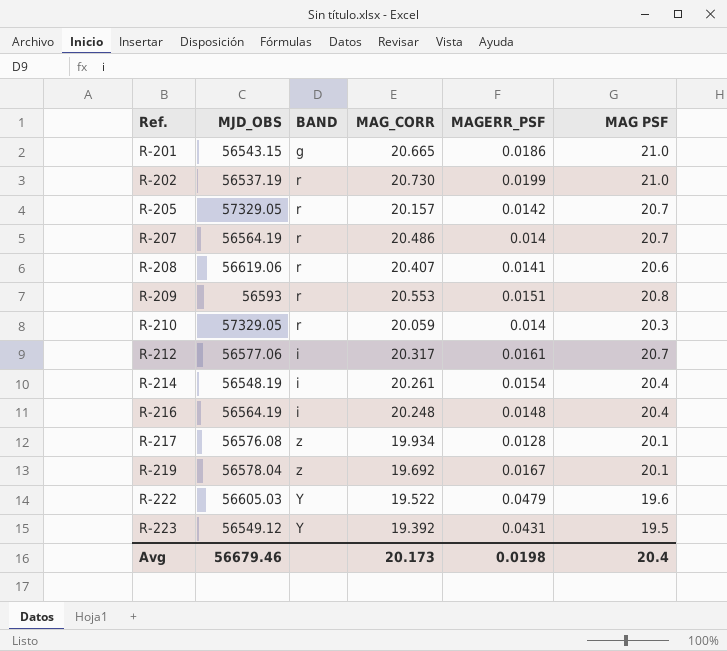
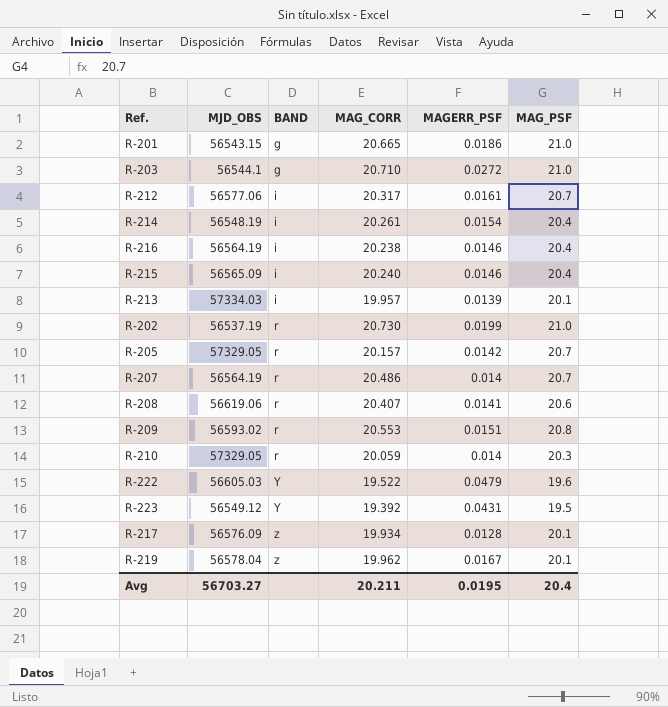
row order: Ref. ascending -> BAND ascending
column name: MAG PSF -> MAG_PSF
row R-203: none -> 56544.1 | g | 20.710 | 0.0272 | 21.0
R-216 | MAG_CORR: 20.248 -> 20.238
R-216 | MAGERR_PSF: 0.0148 -> 0.0146
row R-215: none -> 56565.09 | i | 20.240 | 0.0146 | 20.4
row R-213: none -> 57334.03 | i | 19.957 | 0.0139 | 20.1
R-209 | MJD_OBS: 56593 -> 56593.02
R-217 | MJD_OBS: 56576.08 -> 56576.09
R-219 | MAG_CORR: 19.692 -> 19.962
Avg | MJD_OBS: 56679.46 -> 56703.27
Avg | MAG_CORR: 20.173 -> 20.211
Avg | MAGERR_PSF: 0.0198 -> 0.0195

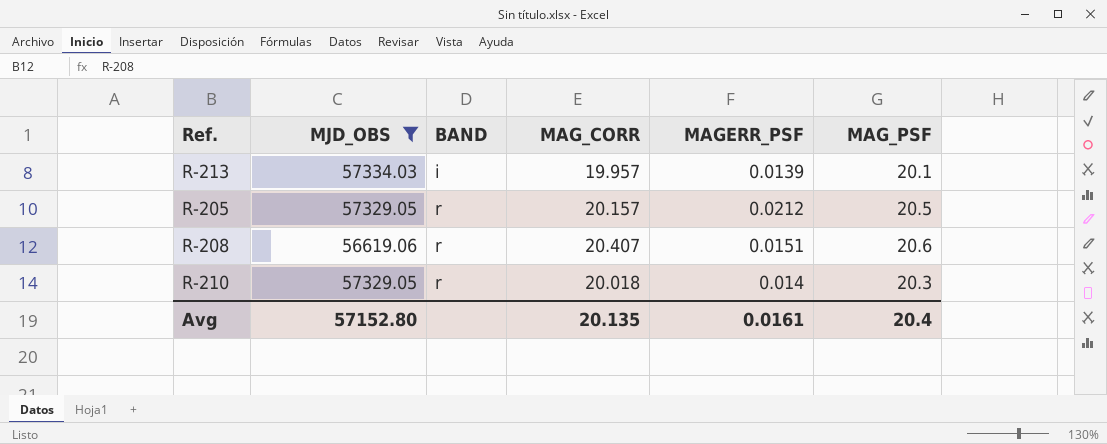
filter: none -> MJD_OBS >= 56619.06
R-205 | MAGERR_PSF: 0.0142 -> 0.0212
R-205 | MAG_PSF: 20.7 -> 20.5
R-208 | MAGERR_PSF: 0.0141 -> 0.0151
R-210 | MAG_CORR: 20.059 -> 20.018
Avg | MJD_OBS: 56703.27 -> 57152.80
Avg | MAG_CORR: 20.211 -> 20.135
Avg | MAGERR_PSF: 0.0195 -> 0.0161

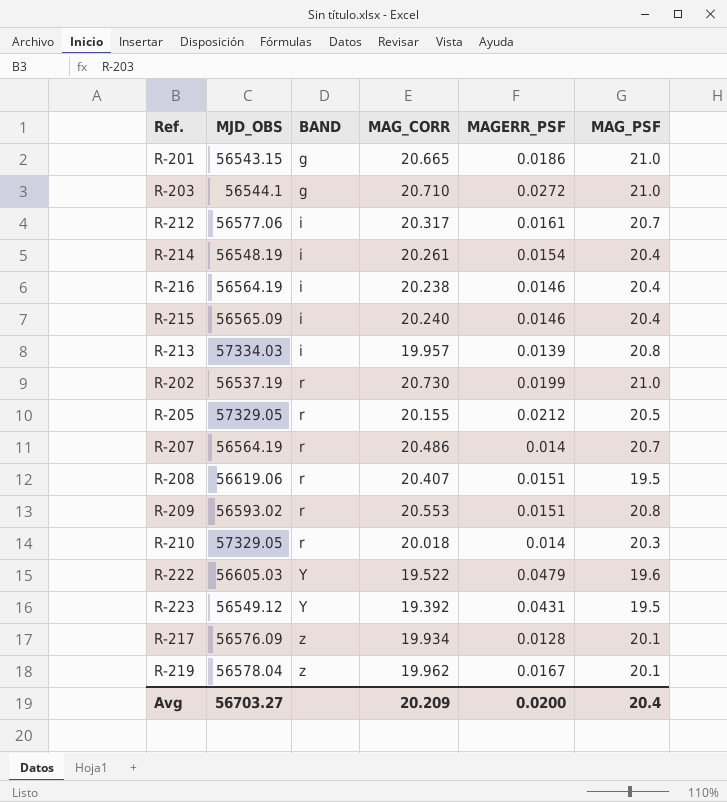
filter: MJD_OBS >= 56619.06 -> none
R-213 | MAG_PSF: 20.1 -> 20.8
R-205 | MAG_CORR: 20.157 -> 20.155
R-208 | MAG_PSF: 20.6 -> 19.5
Avg | MJD_OBS: 57152.80 -> 56703.27
Avg | MAG_CORR: 20.135 -> 20.209
Avg | MAGERR_PSF: 0.0161 -> 0.0200

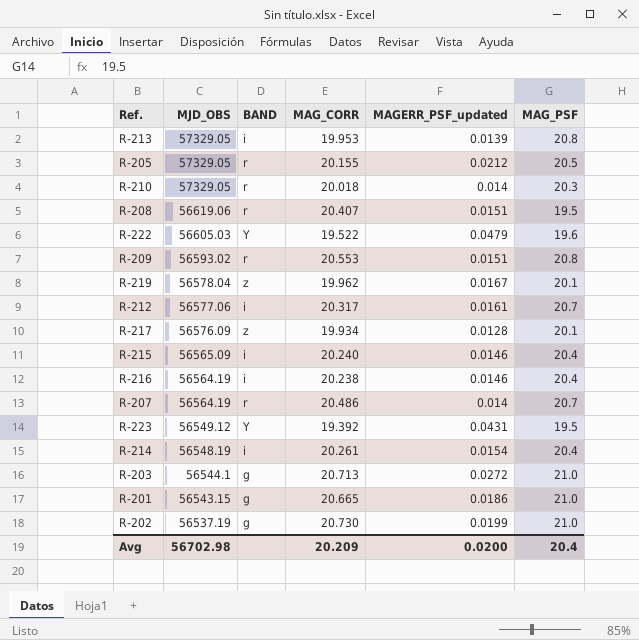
row order: BAND ascending -> MJD_OBS descending
column name: MAGERR_PSF -> MAGERR_PSF_updated
R-213 | MJD_OBS: 57334.03 -> 57329.05
R-213 | MAG_CORR: 19.957 -> 19.953
R-203 | MAG_CORR: 20.710 -> 20.713
R-202 | BAND: r -> g
Avg | MJD_OBS: 56703.27 -> 56702.98

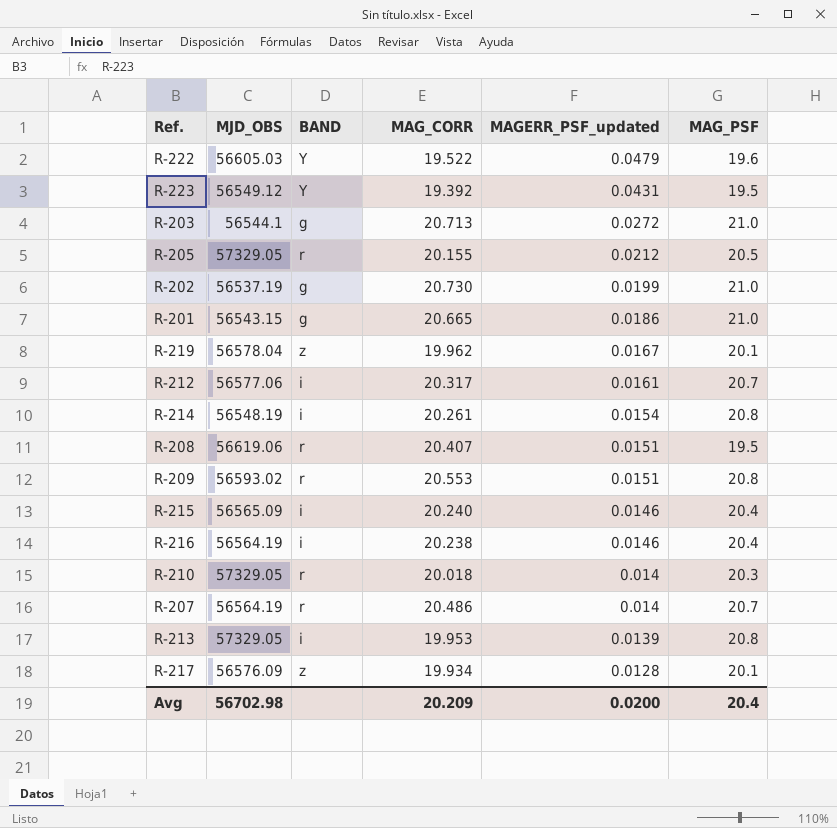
row order: MJD_OBS descending -> MAGERR_PSF_updated descending
R-214 | MAG_PSF: 20.4 -> 20.8

